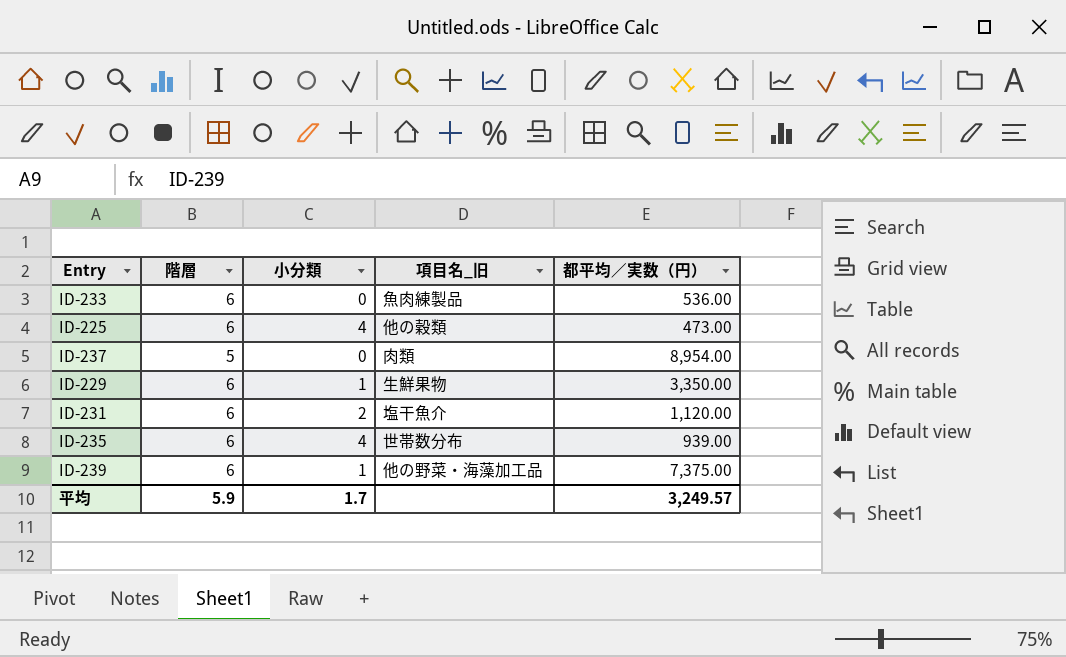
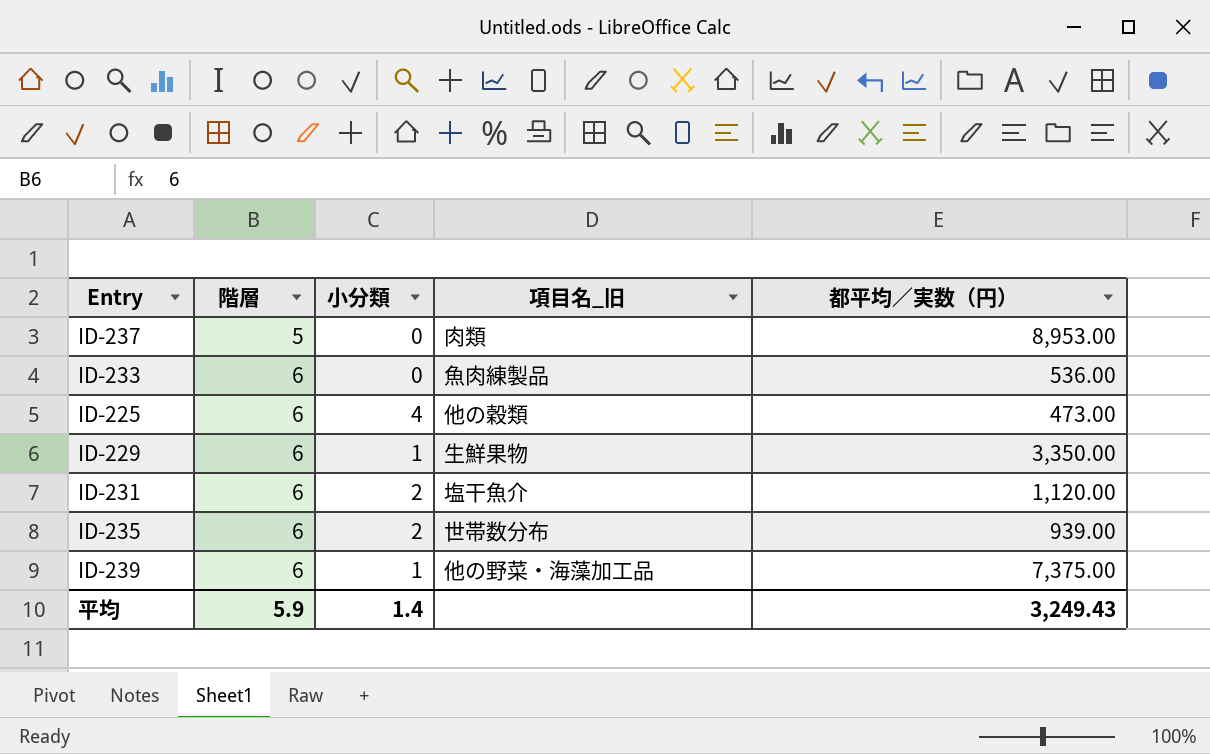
row order: none -> 階層 ascending
ID-237 | 都平均／実数（円）: 8,954.00 -> 8,953.00
ID-235 | 小分類: 4 -> 2
平均 | 小分類: 1.7 -> 1.4
平均 | 都平均／実数（円）: 3,249.57 -> 3,249.43

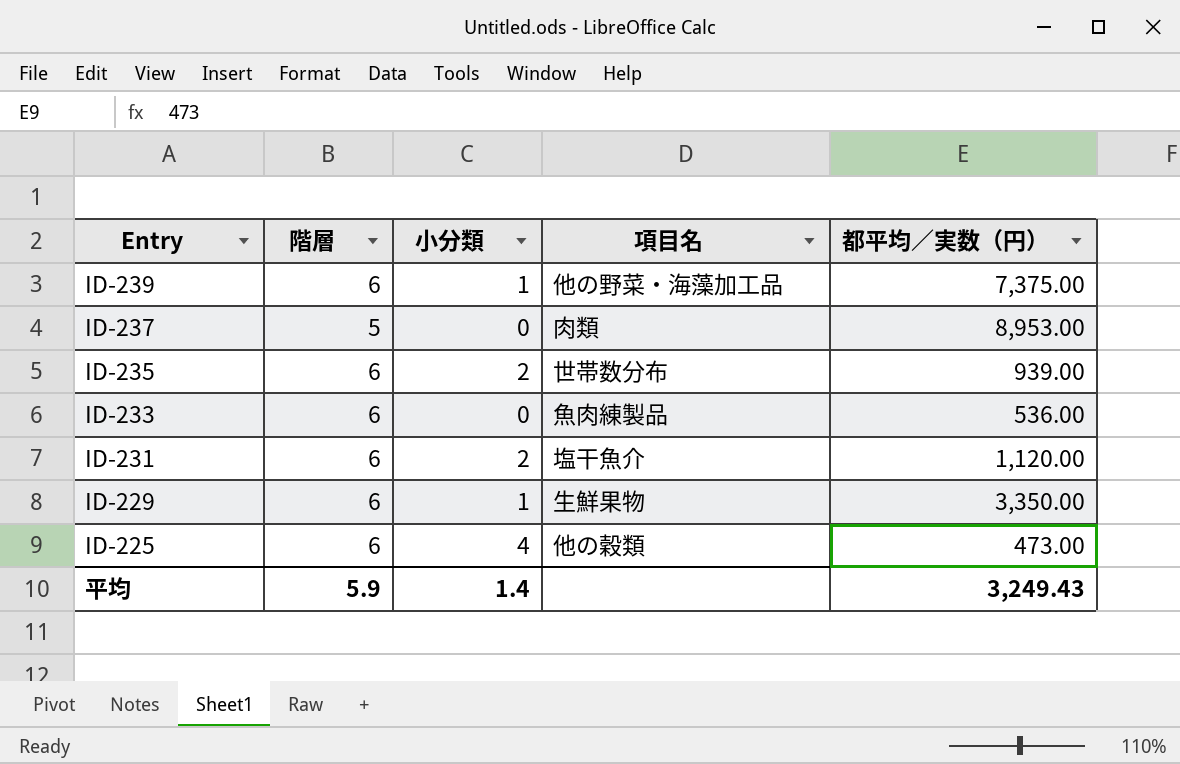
row order: 階層 ascending -> Entry descending
column name: 項目名_旧 -> 項目名

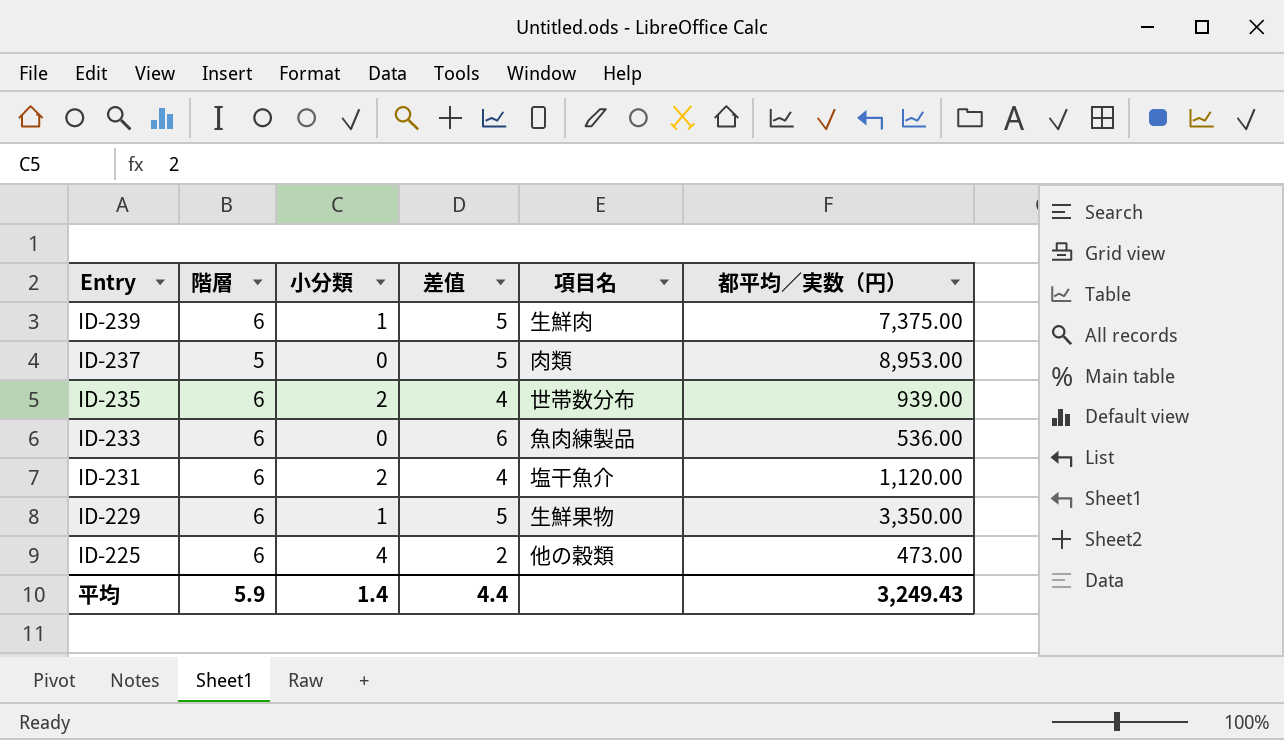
column 差值 | formula: none -> [階層] - [小分類]
ID-239 | 項目名: 他の野菜・海藻加工品 -> 生鮮肉

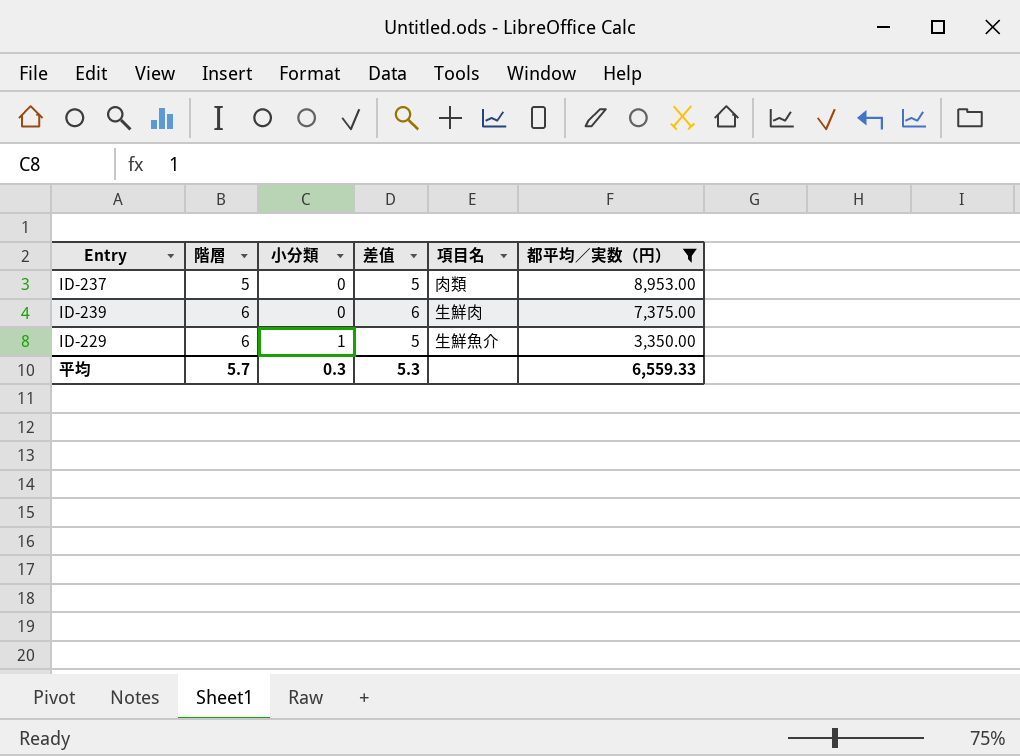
filter: none -> 都平均／実数（円） >= 3,350.00
row order: Entry descending -> 階層 ascending
ID-239 | 小分類: 1 -> 0
ID-239 | 差值: 5 -> 6
ID-229 | 項目名: 生鮮果物 -> 生鮮魚介
平均 | 階層: 5.9 -> 5.7
平均 | 小分類: 1.4 -> 0.3
平均 | 差值: 4.4 -> 5.3
平均 | 都平均／実数（円）: 3,249.43 -> 6,559.33

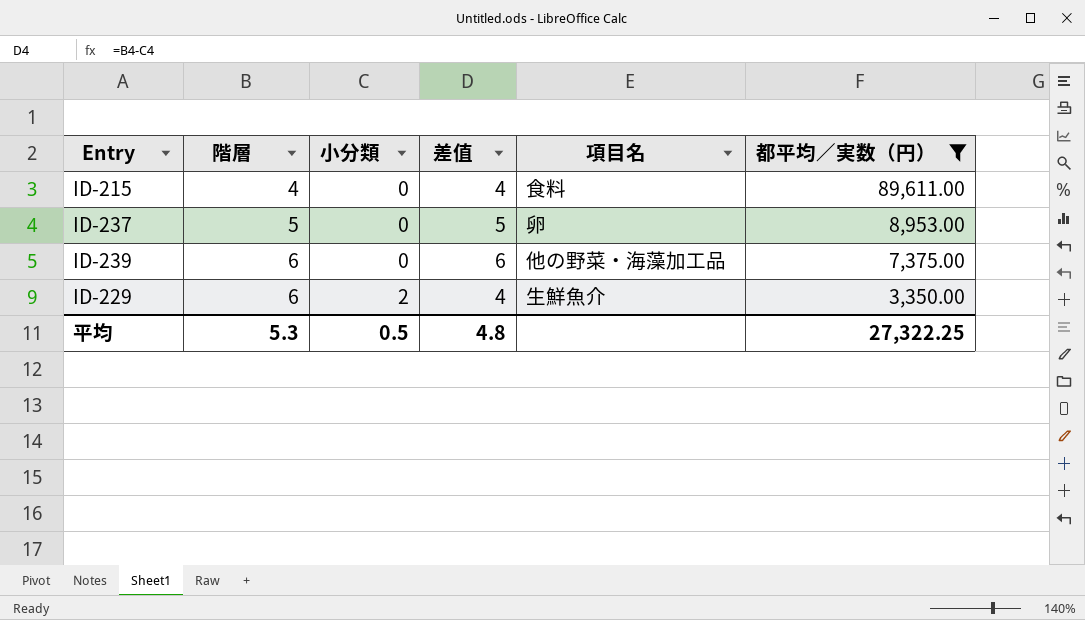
row ID-215: none -> 4 | 0 | 4 | 食料 | 89,611.00
ID-237 | 項目名: 肉類 -> 卵
ID-239 | 項目名: 生鮮肉 -> 他の野菜・海藻加工品
ID-229 | 小分類: 1 -> 2
ID-229 | 差值: 5 -> 4
平均 | 階層: 5.7 -> 5.3
平均 | 小分類: 0.3 -> 0.5
平均 | 差值: 5.3 -> 4.8
平均 | 都平均／実数（円）: 6,559.33 -> 27,322.25

